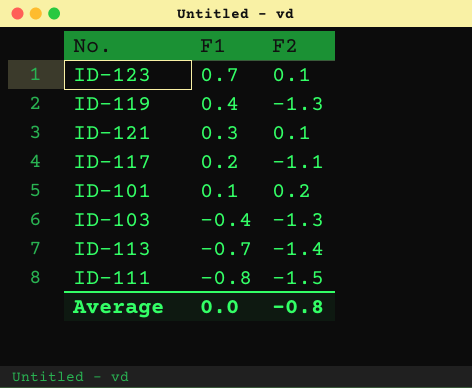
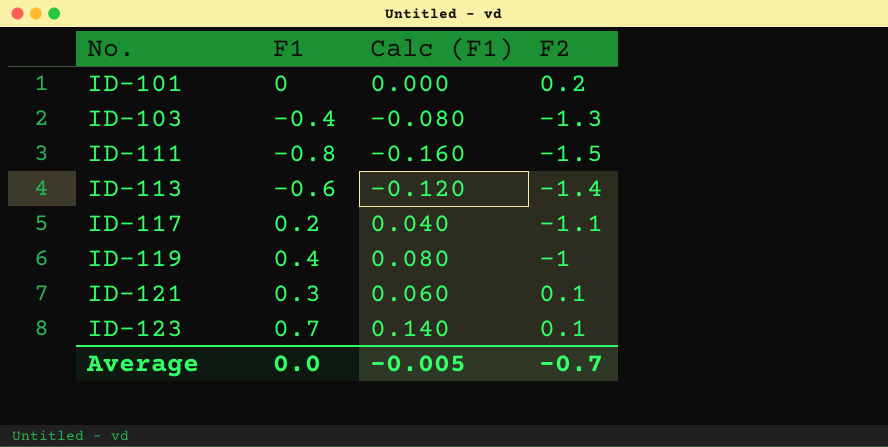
row order: F1 descending -> No. ascending
column Calc (F1) | formula: none -> [F1] * 0.2
ID-101 | F1: 0.1 -> 0
ID-113 | F1: -0.7 -> -0.6
ID-119 | F2: -1.3 -> -1
Average | F2: -0.8 -> -0.7

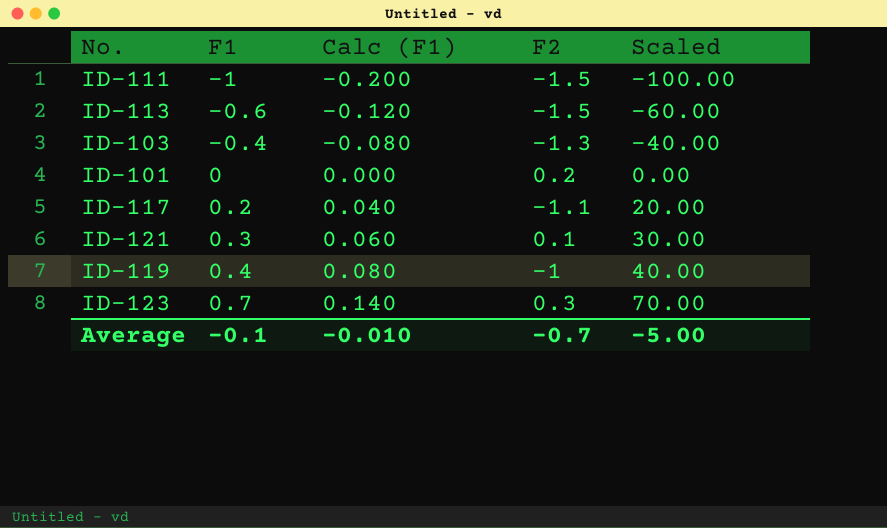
row order: No. ascending -> F1 ascending
column Scaled | formula: none -> [F1] * 100
ID-111 | F1: -0.8 -> -1
ID-111 | Calc (F1): -0.160 -> -0.200
ID-113 | F2: -1.4 -> -1.5
ID-123 | F2: 0.1 -> 0.3
Average | F1: 0.0 -> -0.1
Average | Calc (F1): -0.005 -> -0.010

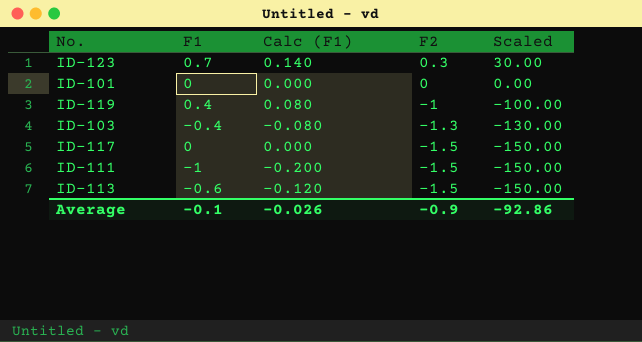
row order: F1 ascending -> F2 descending
column Scaled | formula: [F1] * 100 -> [F2] * 100
row ID-121: 0.3 | 0.060 | 0.1 | 30.00 -> none
ID-101 | F2: 0.2 -> 0
ID-117 | F1: 0.2 -> 0
ID-117 | Calc (F1): 0.040 -> 0.000
ID-117 | F2: -1.1 -> -1.5
Average | Calc (F1): -0.010 -> -0.026
Average | F2: -0.7 -> -0.9
Average | Scaled: -5.00 -> -92.86

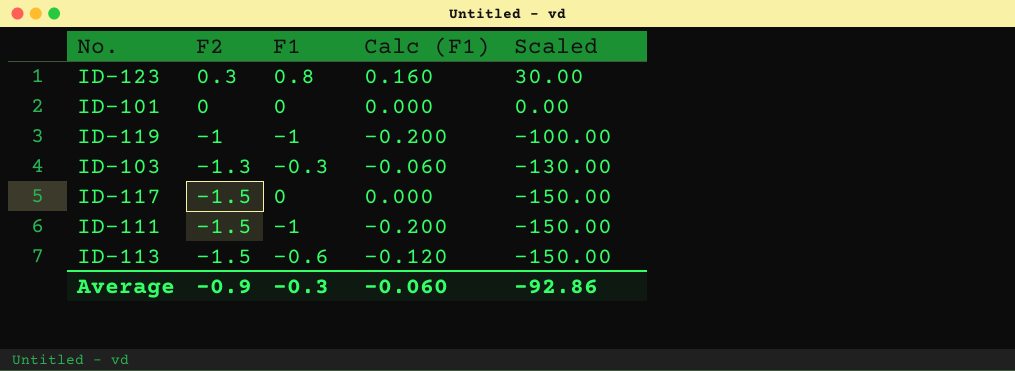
column F2 | position: 4 -> 2
ID-123 | F1: 0.7 -> 0.8
ID-123 | Calc (F1): 0.140 -> 0.160
ID-119 | F1: 0.4 -> -1
ID-119 | Calc (F1): 0.080 -> -0.200
ID-103 | F1: -0.4 -> -0.3
ID-103 | Calc (F1): -0.080 -> -0.060
Average | F1: -0.1 -> -0.3
Average | Calc (F1): -0.026 -> -0.060

